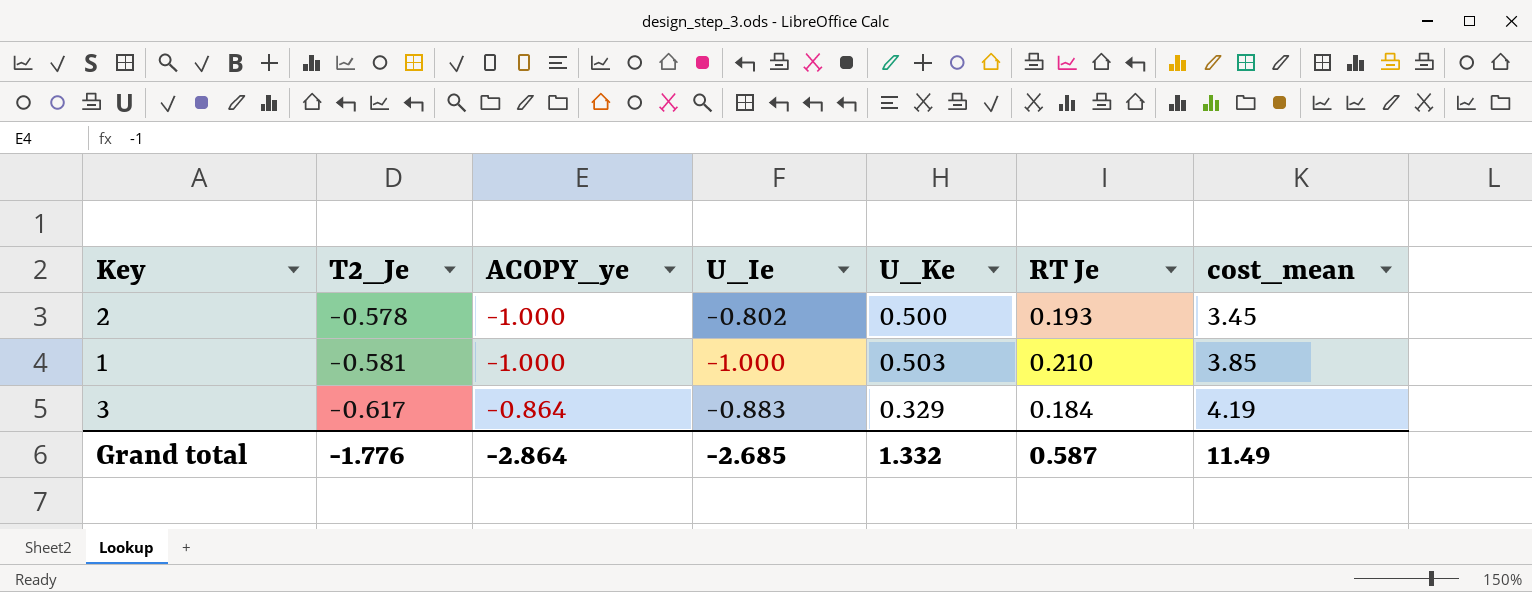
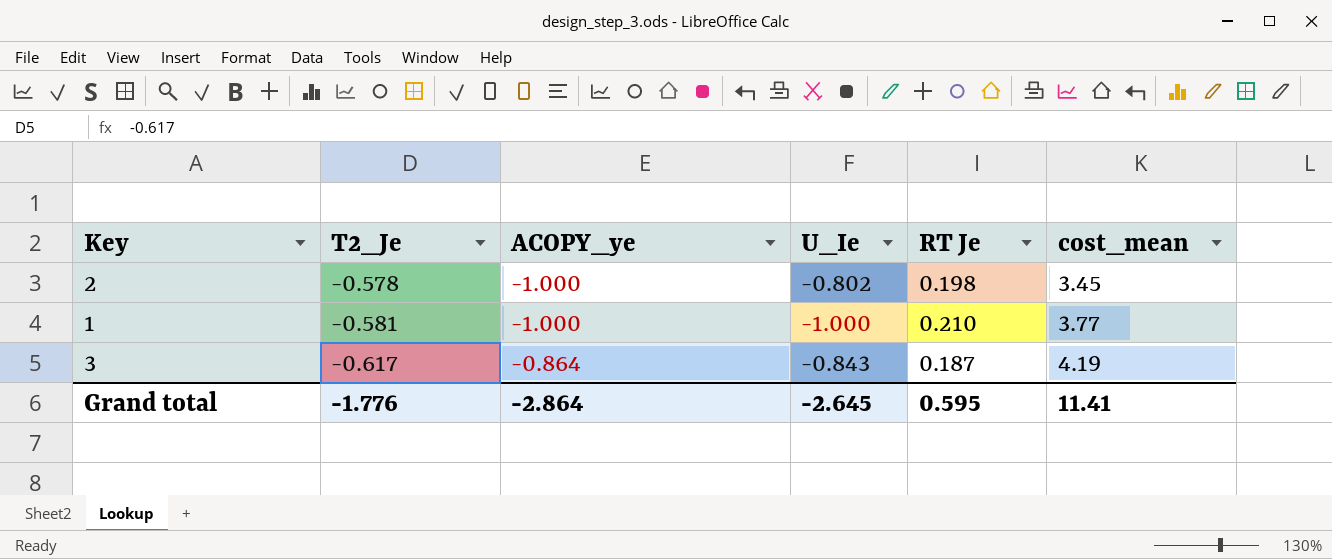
column U_Ke | position: 5 -> none
2 | RT Je: 0.193 -> 0.198
1 | cost_mean: 3.85 -> 3.77
3 | U_Ie: -0.883 -> -0.843
3 | RT Je: 0.184 -> 0.187
Grand total | U_Ie: -2.685 -> -2.645
Grand total | RT Je: 0.587 -> 0.595
Grand total | cost_mean: 11.49 -> 11.41

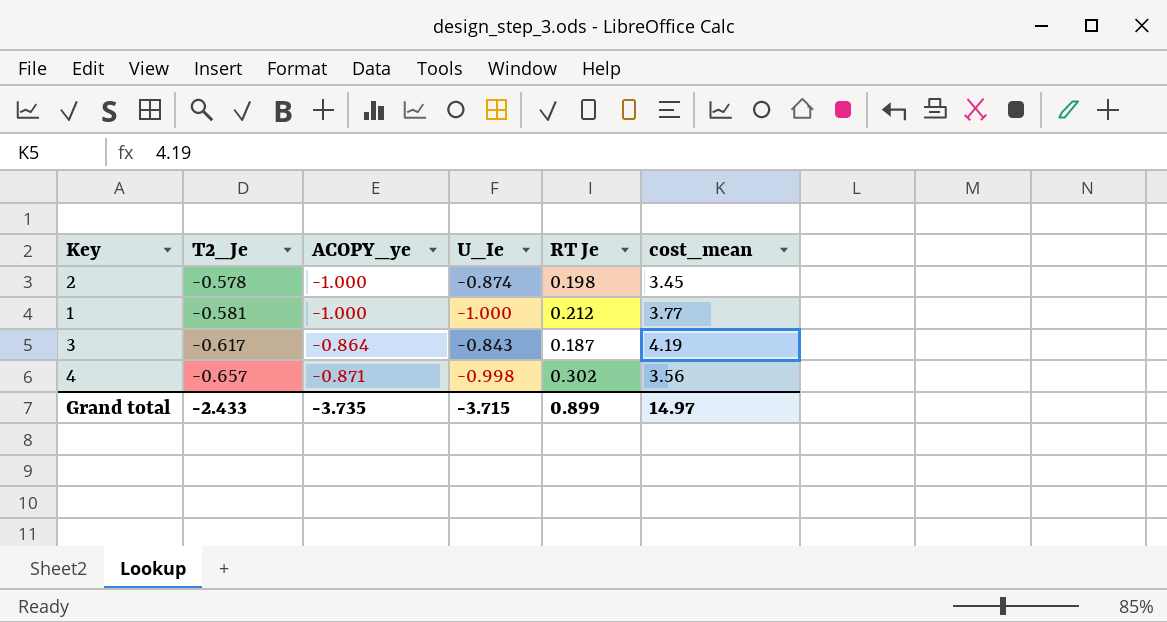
2 | U_Ie: -0.802 -> -0.874
1 | RT Je: 0.210 -> 0.212
row 4: none -> -0.657 | -0.871 | -0.998 | 0.302 | 3.56
Grand total | T2_Je: -1.776 -> -2.433
Grand total | ACOPY_ye: -2.864 -> -3.735
Grand total | U_Ie: -2.645 -> -3.715
Grand total | RT Je: 0.595 -> 0.899
Grand total | cost_mean: 11.41 -> 14.97

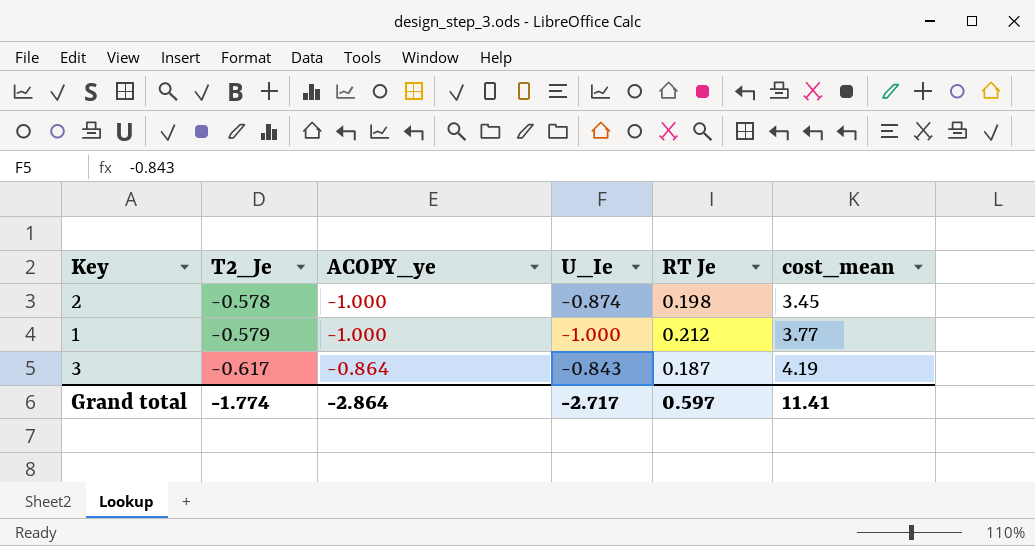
row 4: -0.657 | -0.871 | -0.998 | 0.302 | 3.56 -> none
1 | T2_Je: -0.581 -> -0.579
Grand total | T2_Je: -2.433 -> -1.774
Grand total | ACOPY_ye: -3.735 -> -2.864
Grand total | U_Ie: -3.715 -> -2.717
Grand total | RT Je: 0.899 -> 0.597
Grand total | cost_mean: 14.97 -> 11.41

